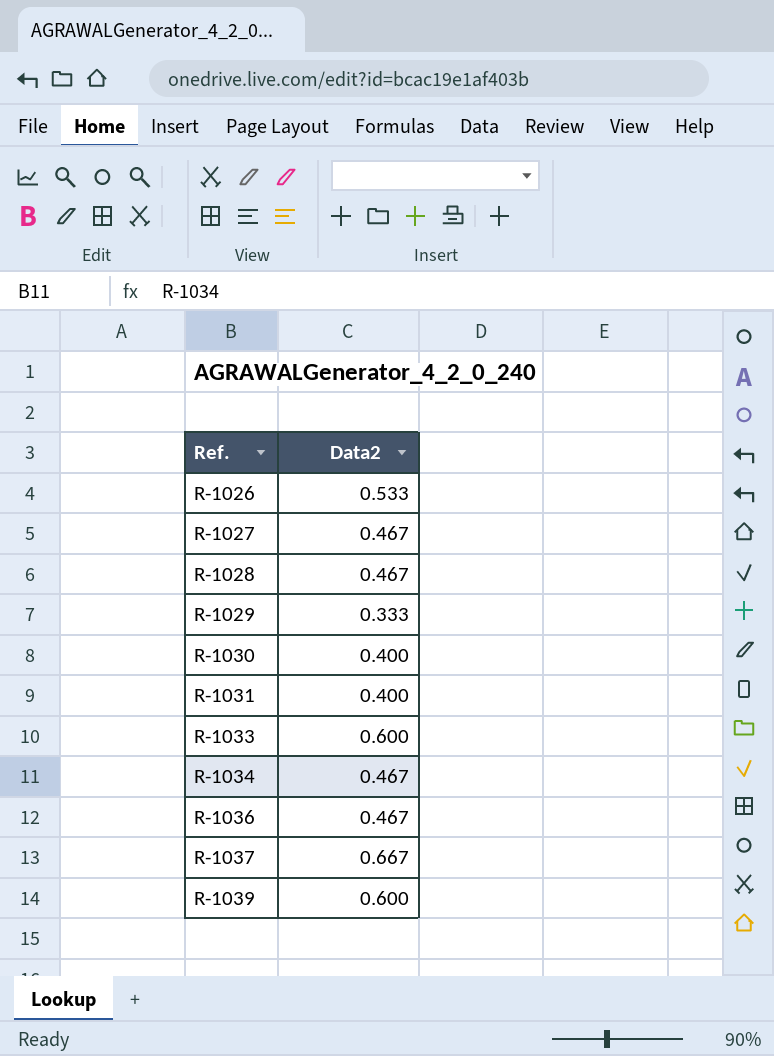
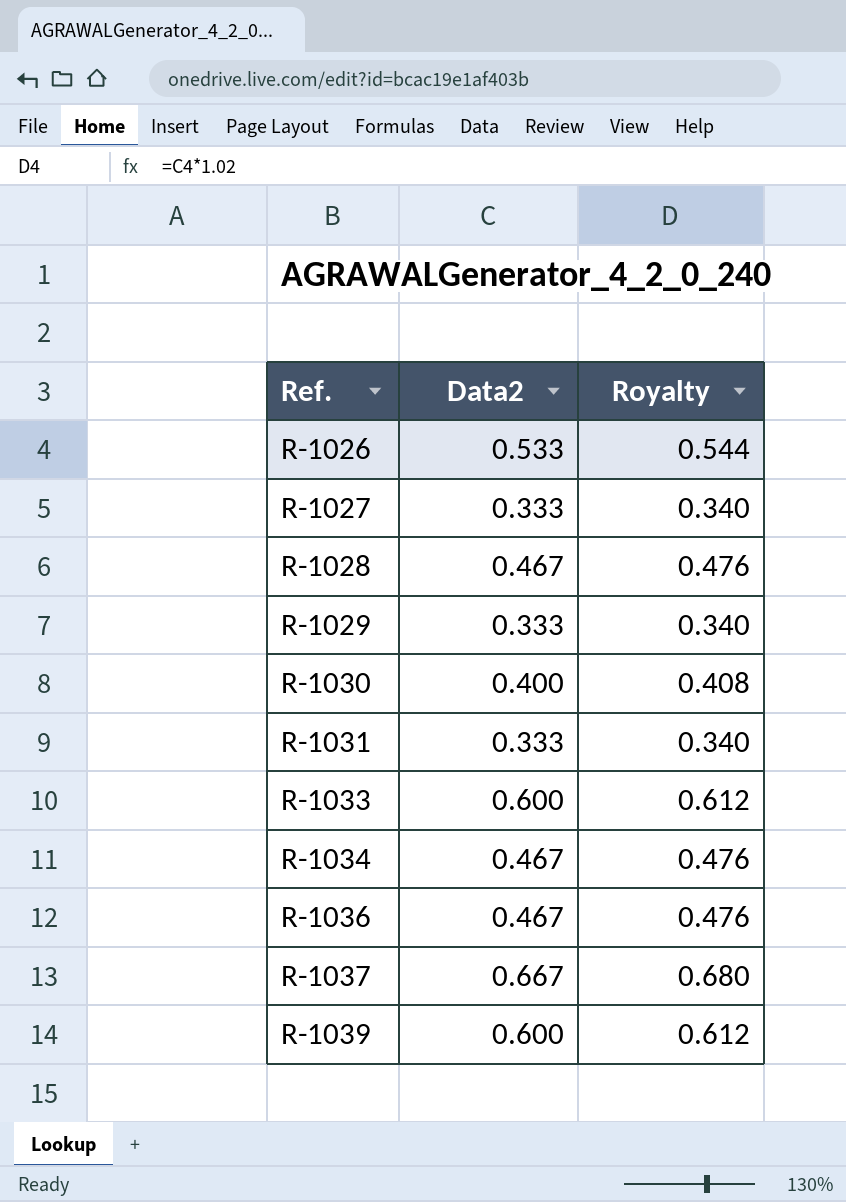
column Royalty | formula: none -> [Data2] * 1.02
R-1027 | Data2: 0.467 -> 0.333
R-1031 | Data2: 0.400 -> 0.333

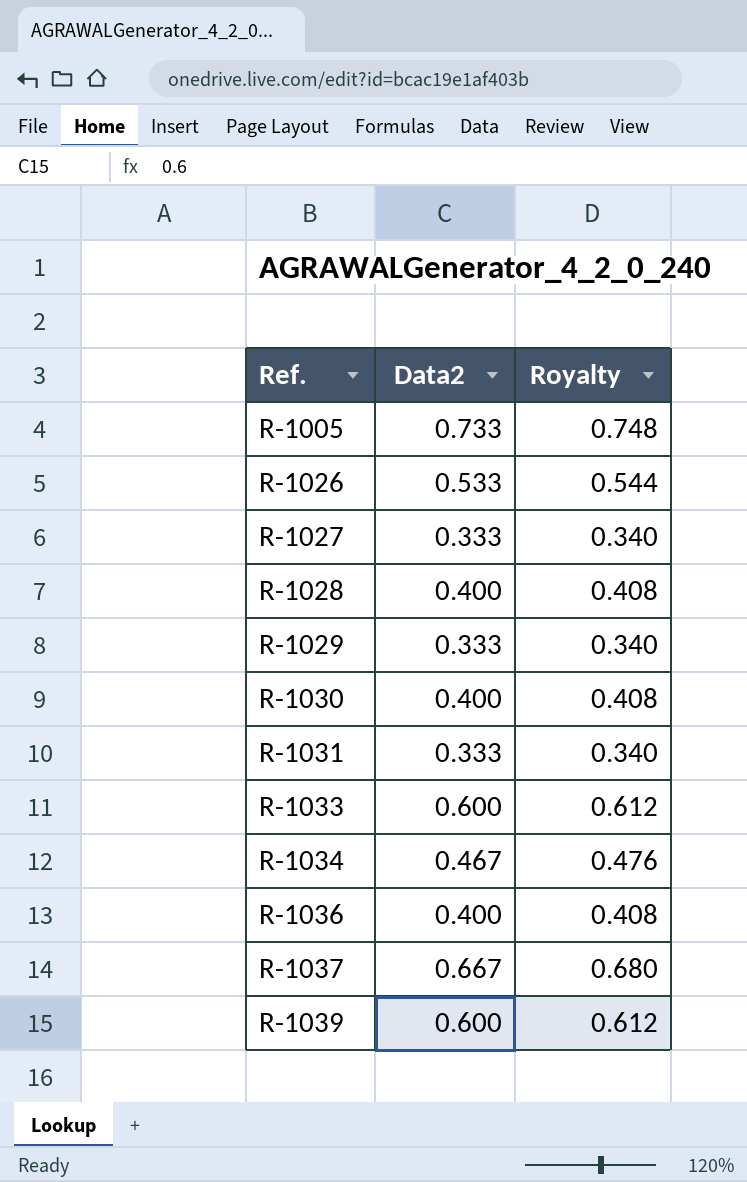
row R-1005: none -> 0.733 | 0.748
R-1028 | Data2: 0.467 -> 0.400
R-1028 | Royalty: 0.476 -> 0.408
R-1036 | Data2: 0.467 -> 0.400
R-1036 | Royalty: 0.476 -> 0.408

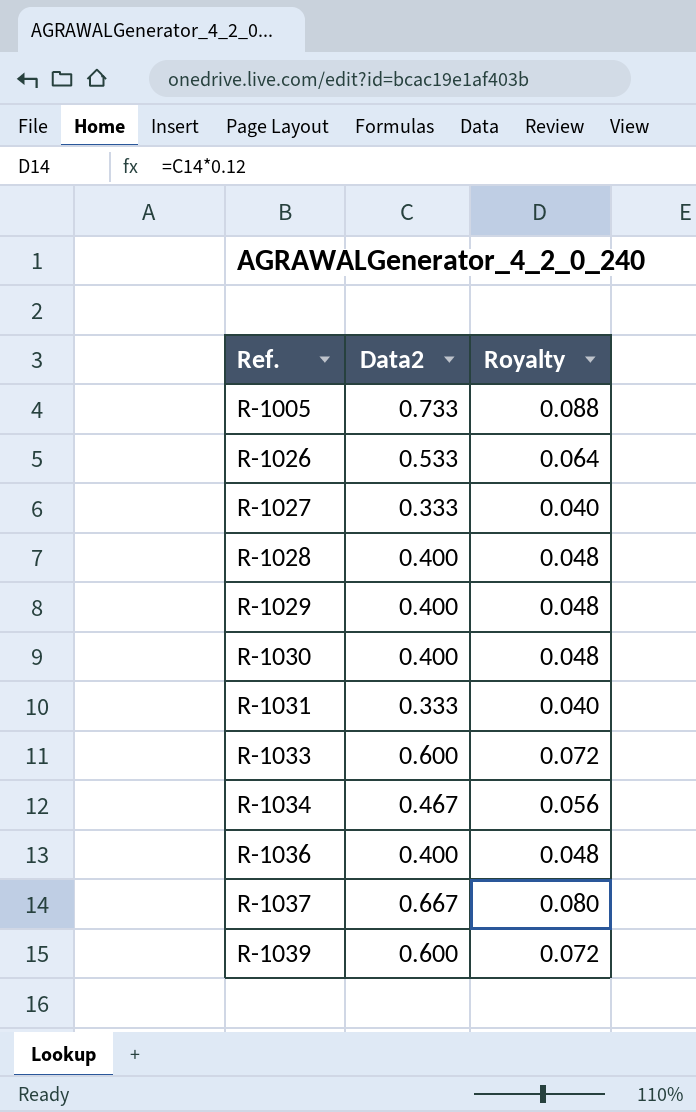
column Royalty | formula: [Data2] * 1.02 -> [Data2] * 0.12
R-1029 | Data2: 0.333 -> 0.400

